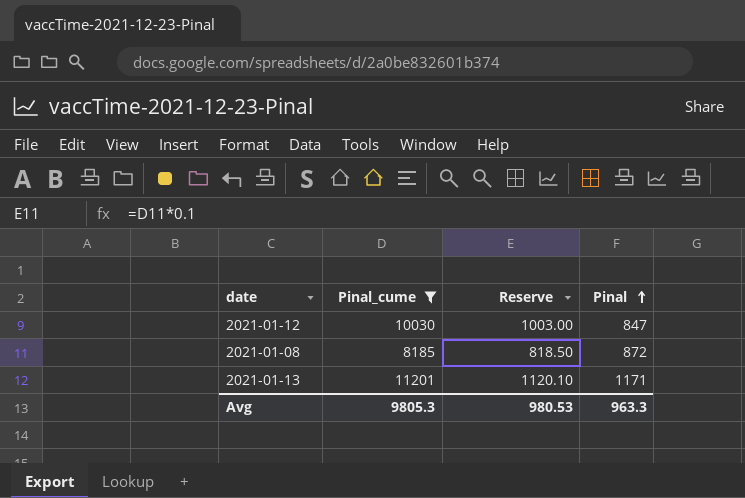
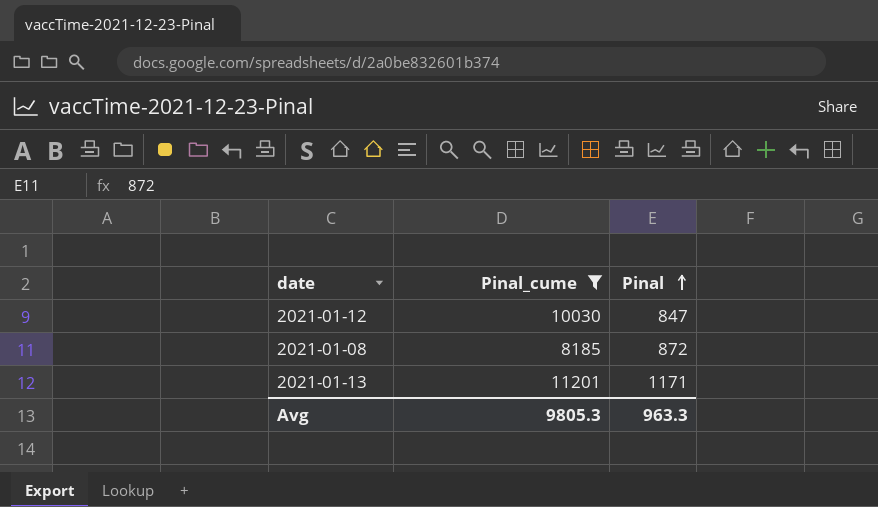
column Reserve | formula: [Pinal_cume] * 0.1 -> none

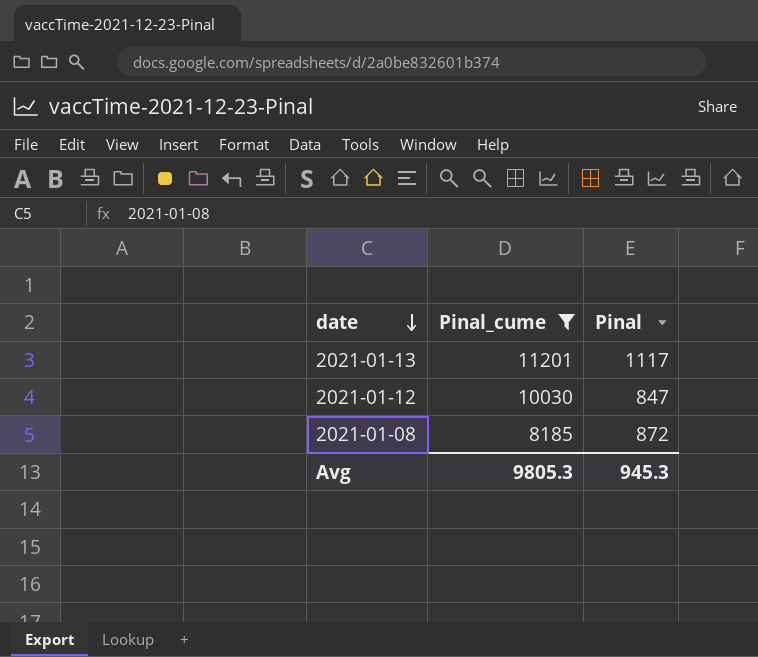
row order: Pinal ascending -> date descending
2021-01-13 | Pinal: 1171 -> 1117
Avg | Pinal: 963.3 -> 945.3

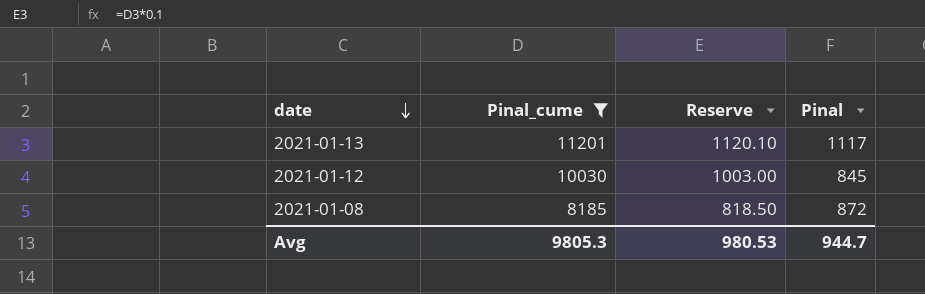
column Reserve | formula: none -> [Pinal_cume] * 0.1
2021-01-12 | Pinal: 847 -> 845
Avg | Pinal: 945.3 -> 944.7

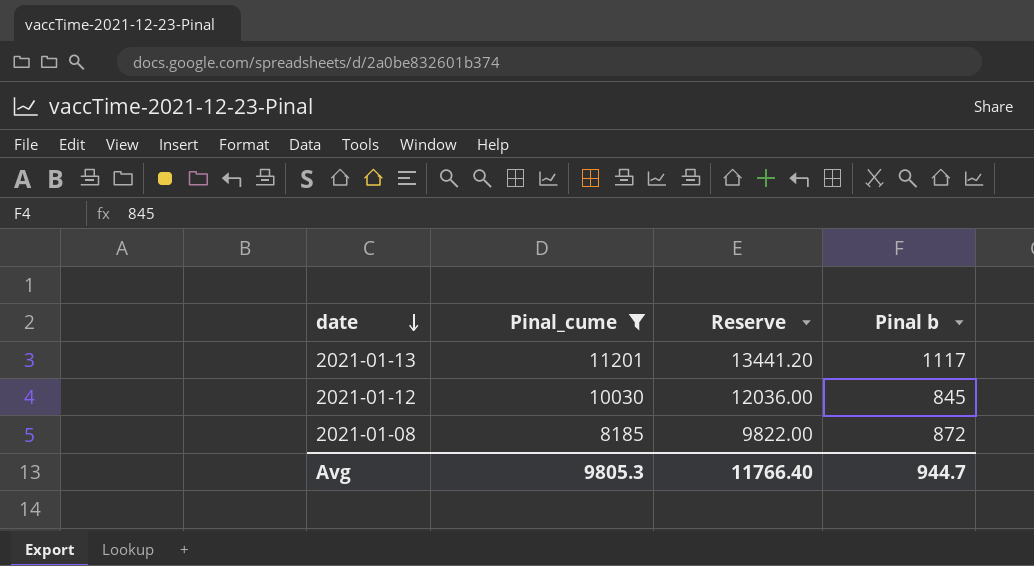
column Reserve | formula: [Pinal_cume] * 0.1 -> [Pinal_cume] * 1.2
column name: Pinal -> Pinal b
Avg | Reserve: 980.53 -> 11766.40

